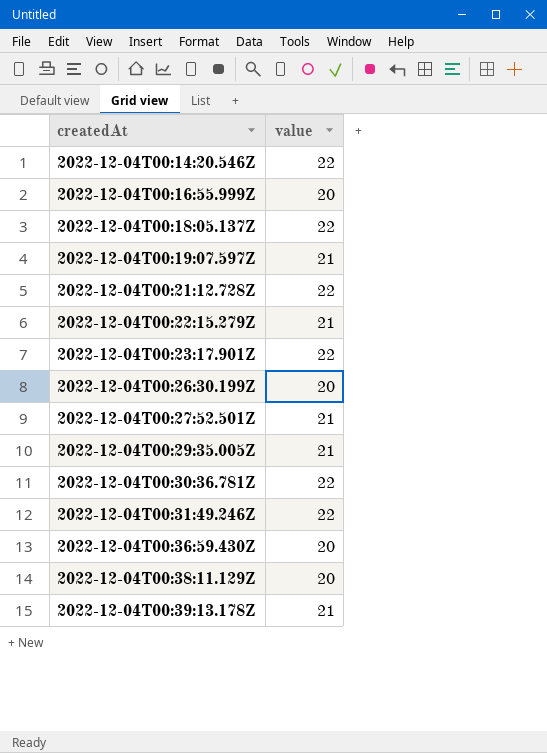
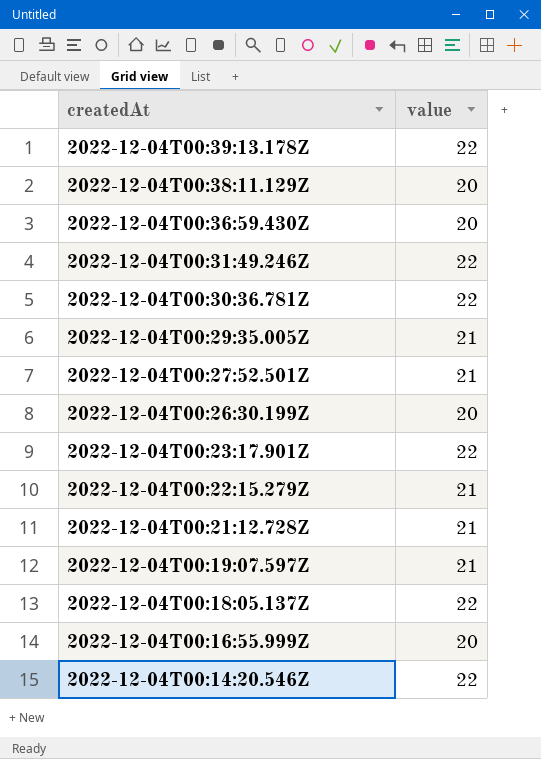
row order: createdAt ascending -> createdAt descending
2022-12-04T00:39:13.178Z | value: 21 -> 22
2022-12-04T00:21:12.728Z | value: 22 -> 21

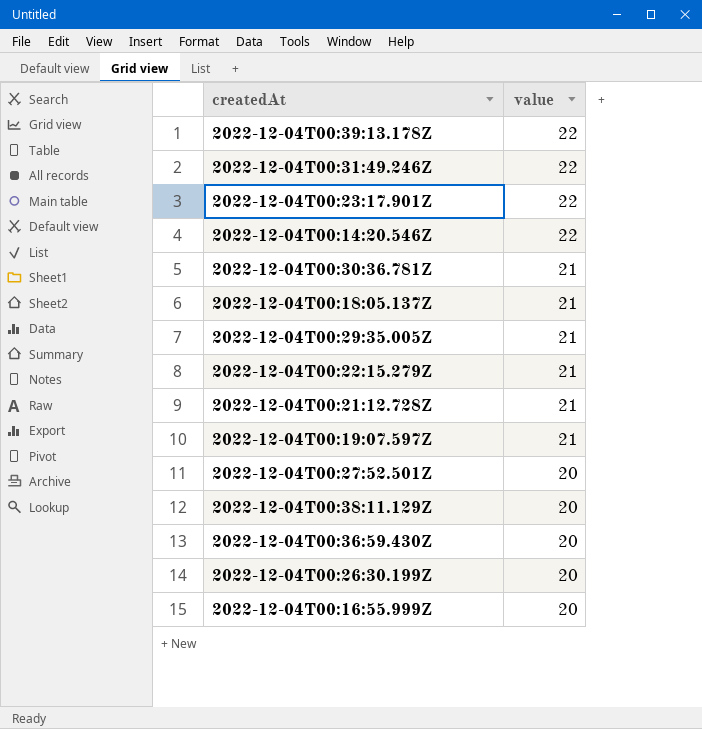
row order: createdAt descending -> value descending
2022-12-04T00:30:36.781Z | value: 22 -> 21
2022-12-04T00:18:05.137Z | value: 22 -> 21
2022-12-04T00:27:52.501Z | value: 21 -> 20

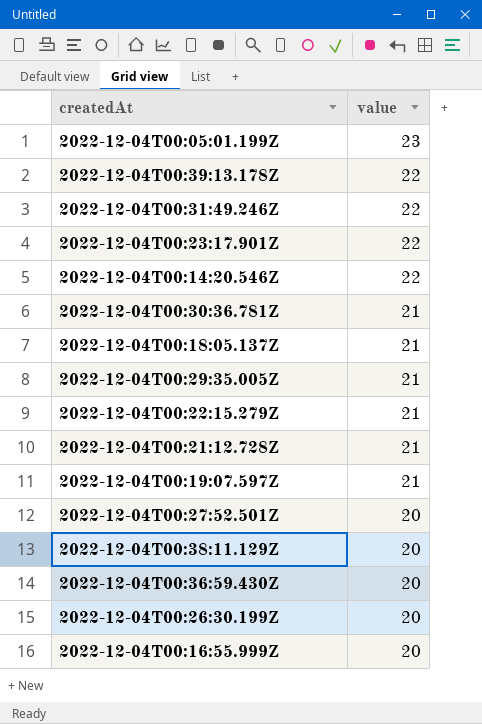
row 2022-12-04T00:05:01.199Z: none -> 23

